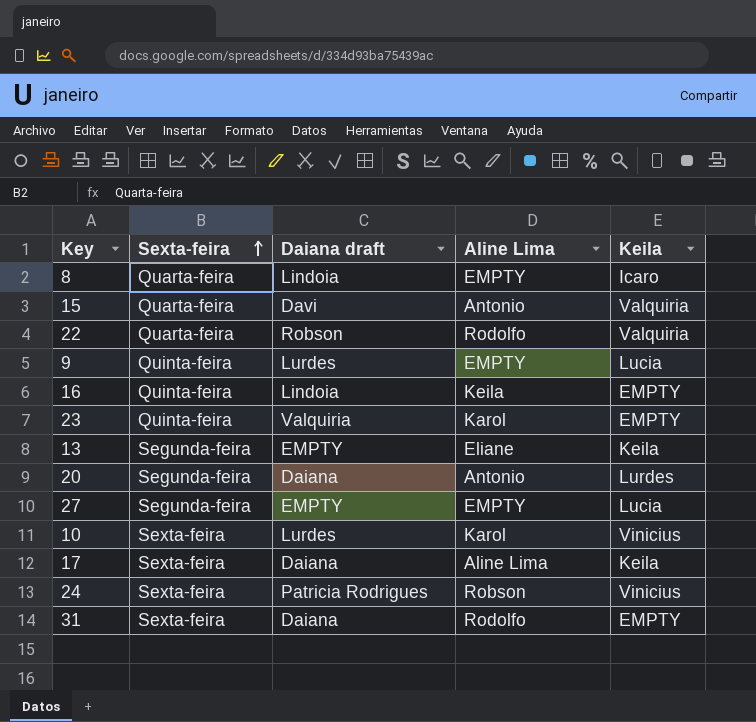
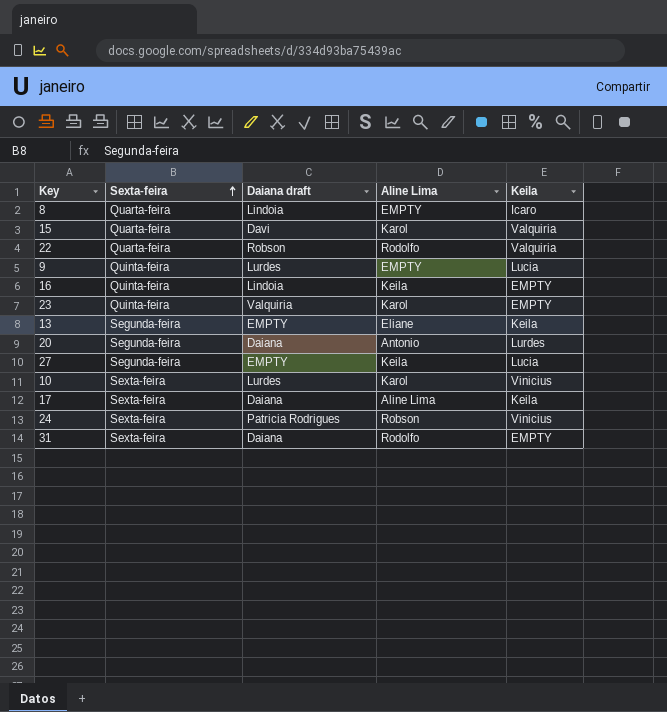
15 | Aline Lima: Antonio -> Karol
27 | Aline Lima: EMPTY -> Keila

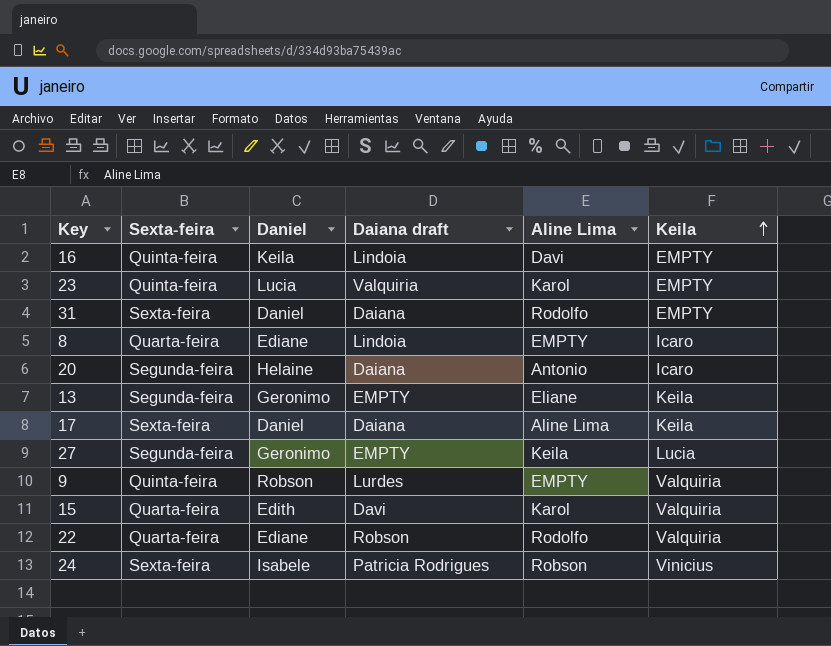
row order: Sexta-feira ascending -> Keila ascending
column Daniel | position: none -> 3
row 10: Sexta-feira | Lurdes | Karol | Vinicius -> none
16 | Aline Lima: Keila -> Davi
20 | Keila: Lurdes -> Icaro
9 | Keila: Lucia -> Valquiria

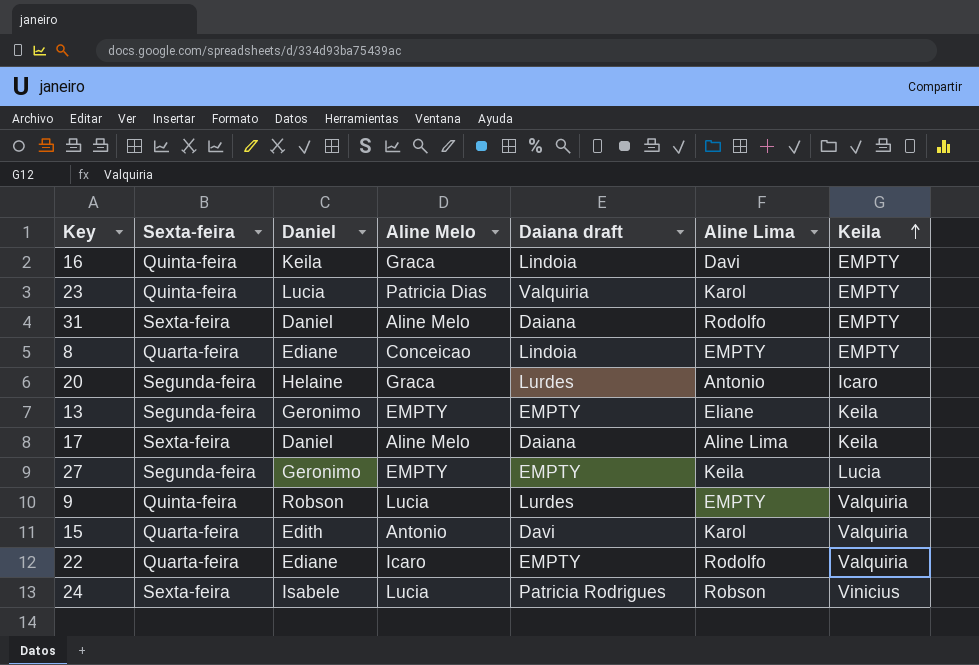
column Aline Melo | position: none -> 4
8 | Keila: Icaro -> EMPTY
20 | Daiana draft: Daiana -> Lurdes
22 | Daiana draft: Robson -> EMPTY

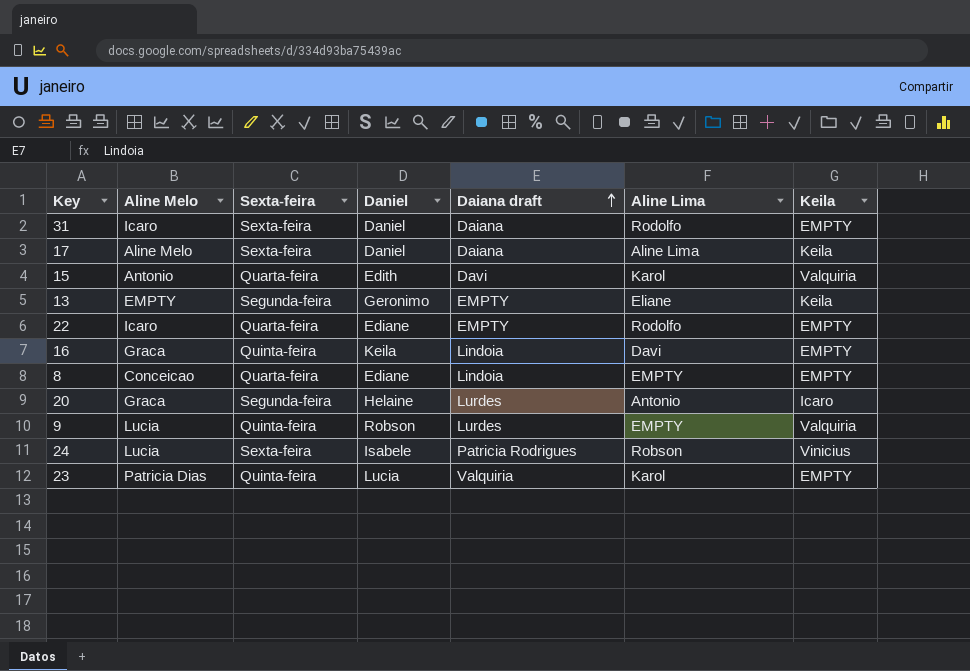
row order: Keila ascending -> Daiana draft ascending
column Aline Melo | position: 4 -> 2
row 27: Segunda-feira | Geronimo | EMPTY | EMPTY | Keila | Lucia -> none
31 | Aline Melo: Aline Melo -> Icaro
22 | Keila: Valquiria -> EMPTY

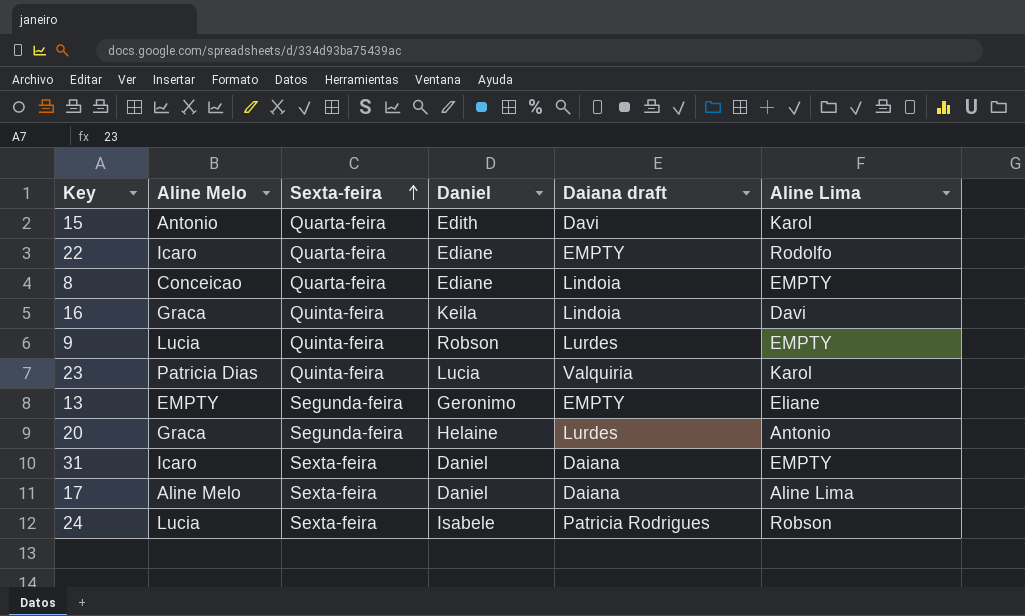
row order: Daiana draft ascending -> Sexta-feira ascending
column Keila | position: 7 -> none
31 | Aline Lima: Rodolfo -> EMPTY

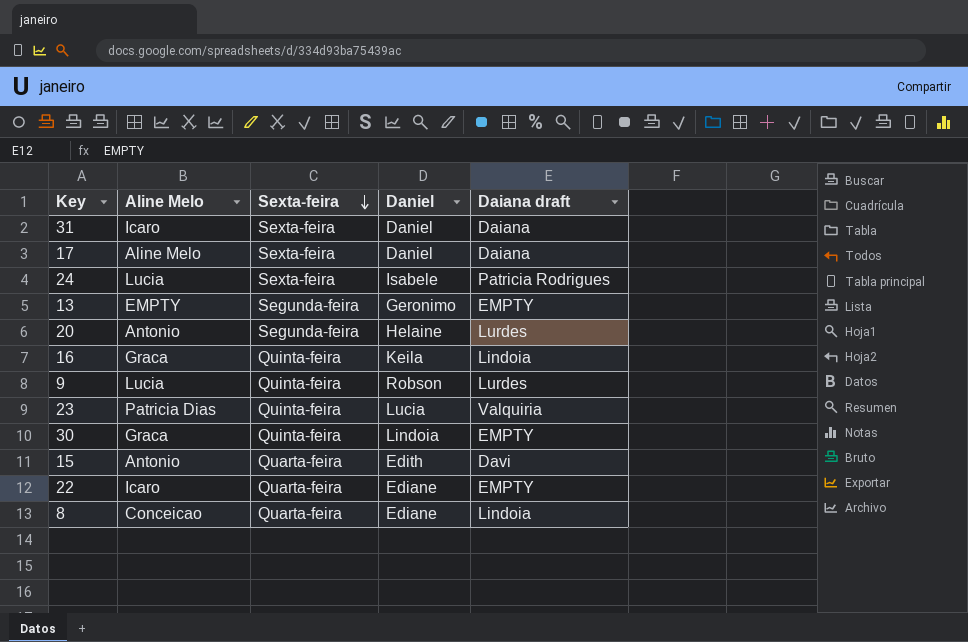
row order: Sexta-feira ascending -> Sexta-feira descending
column Aline Lima | position: 6 -> none
20 | Aline Melo: Graca -> Antonio
row 30: none -> Graca | Quinta-feira | Lindoia | EMPTY

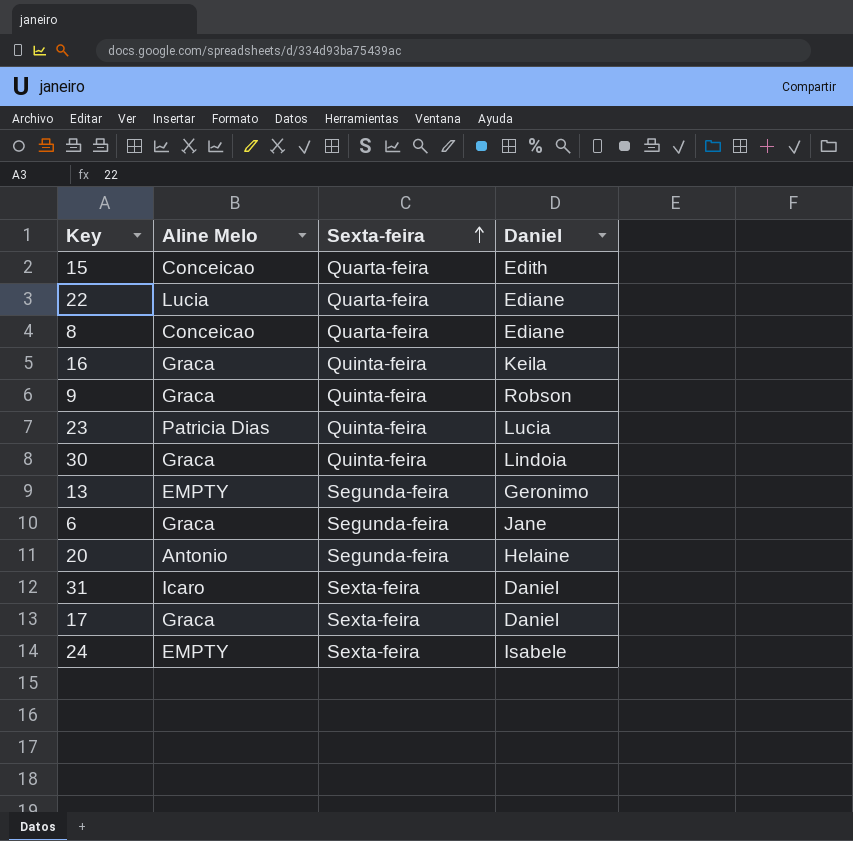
row order: Sexta-feira descending -> Sexta-feira ascending
column Daiana draft | position: 5 -> none
15 | Aline Melo: Antonio -> Conceicao
22 | Aline Melo: Icaro -> Lucia
9 | Aline Melo: Lucia -> Graca
row 6: none -> Graca | Segunda-feira | Jane
17 | Aline Melo: Aline Melo -> Graca
24 | Aline Melo: Lucia -> EMPTY

